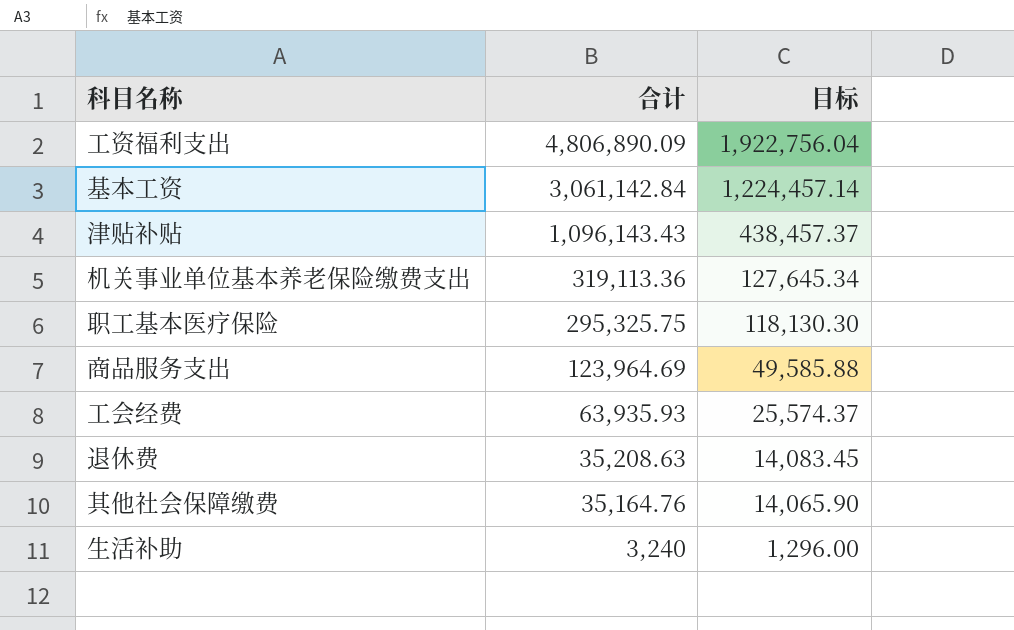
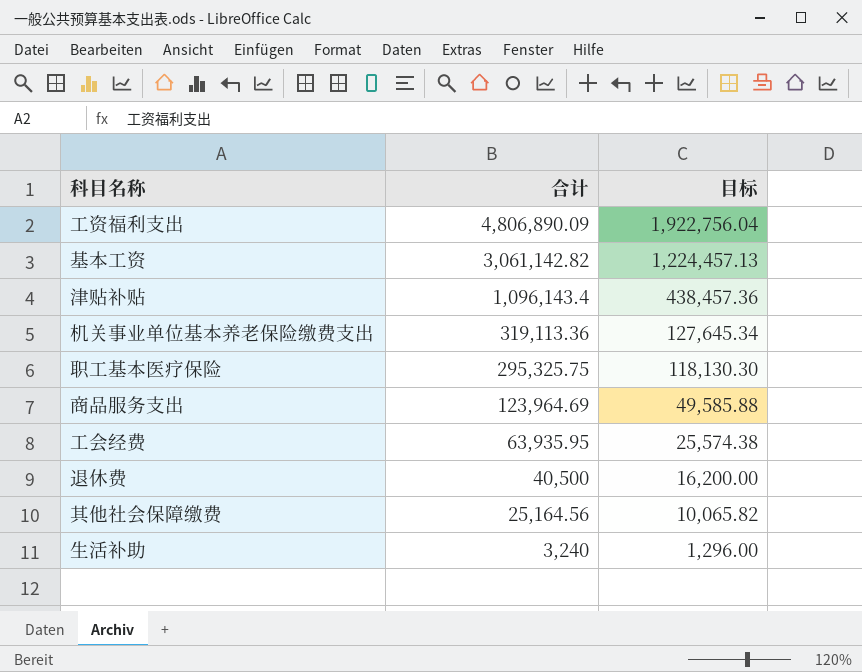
基本工资 | 合计: 3,061,142.84 -> 3,061,142.82
基本工资 | 目标: 1,224,457.14 -> 1,224,457.13
津贴补贴 | 合计: 1,096,143.43 -> 1,096,143.4
津贴补贴 | 目标: 438,457.37 -> 438,457.36
工会经费 | 合计: 63,935.93 -> 63,935.95
工会经费 | 目标: 25,574.37 -> 25,574.38
退休费 | 合计: 35,208.63 -> 40,500
退休费 | 目标: 14,083.45 -> 16,200.00
其他社会保障缴费 | 合计: 35,164.76 -> 25,164.56
其他社会保障缴费 | 目标: 14,065.90 -> 10,065.82

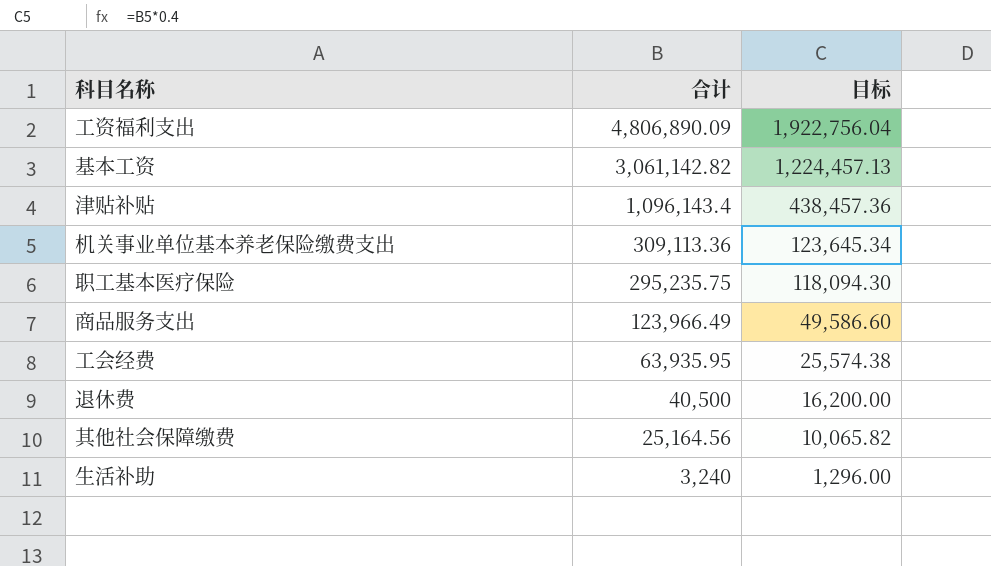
机关事业单位基本养老保险缴费支出 | 合计: 319,113.36 -> 309,113.36
机关事业单位基本养老保险缴费支出 | 目标: 127,645.34 -> 123,645.34
职工基本医疗保险 | 合计: 295,325.75 -> 295,235.75
职工基本医疗保险 | 目标: 118,130.30 -> 118,094.30
商品服务支出 | 合计: 123,964.69 -> 123,966.49
商品服务支出 | 目标: 49,585.88 -> 49,586.60

